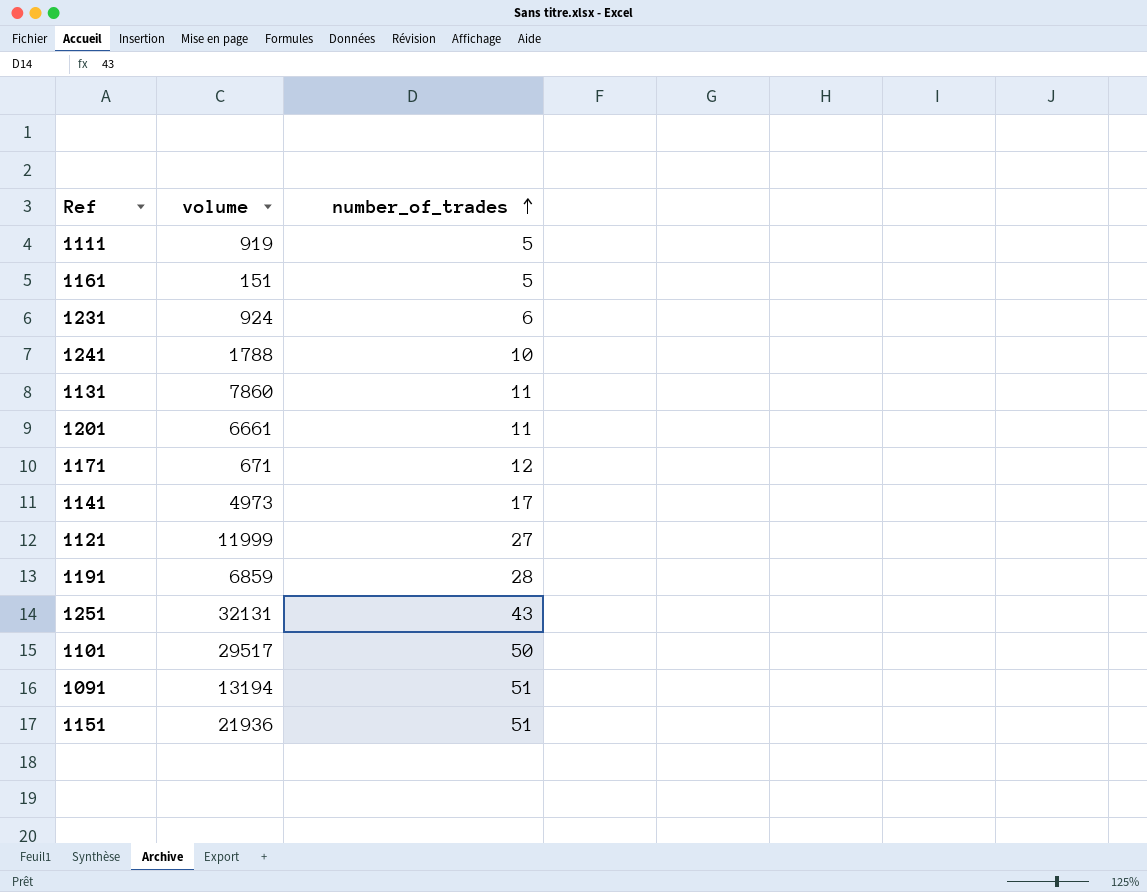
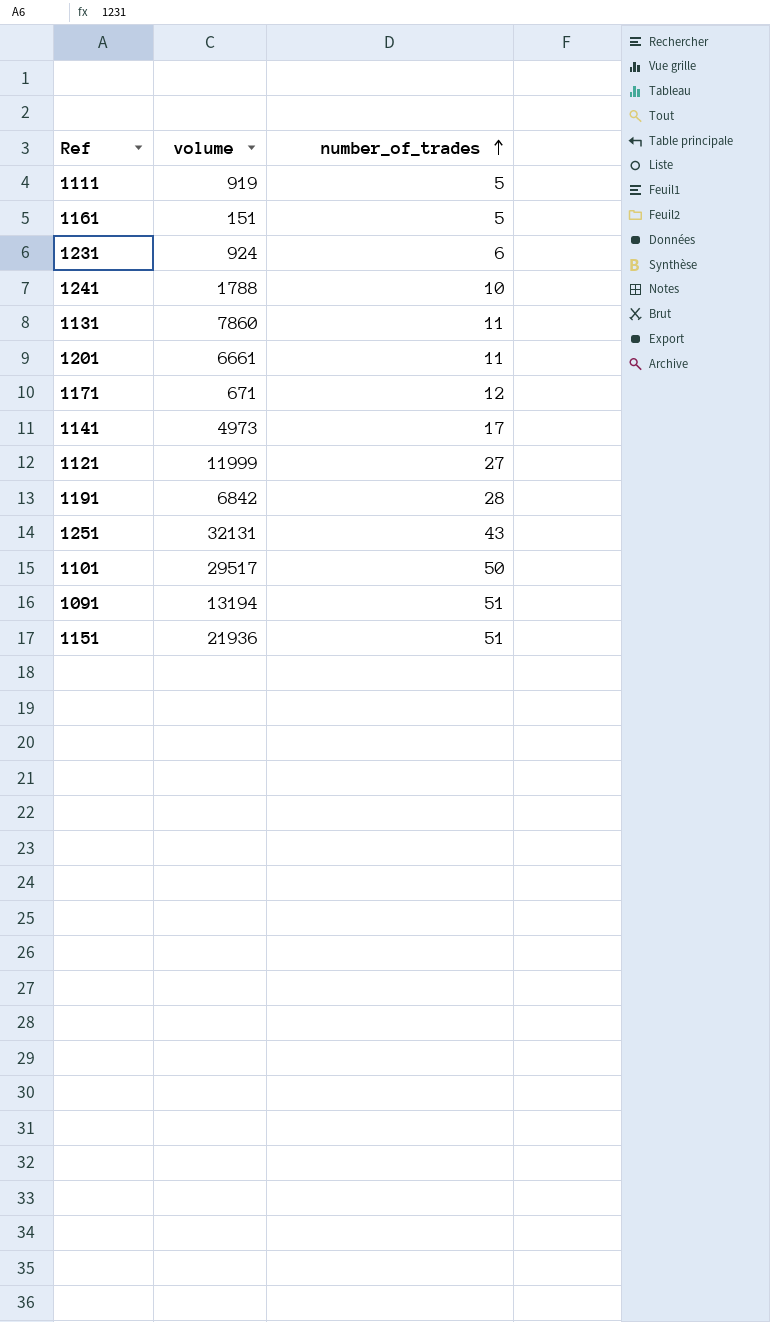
1191 | volume: 6859 -> 6842

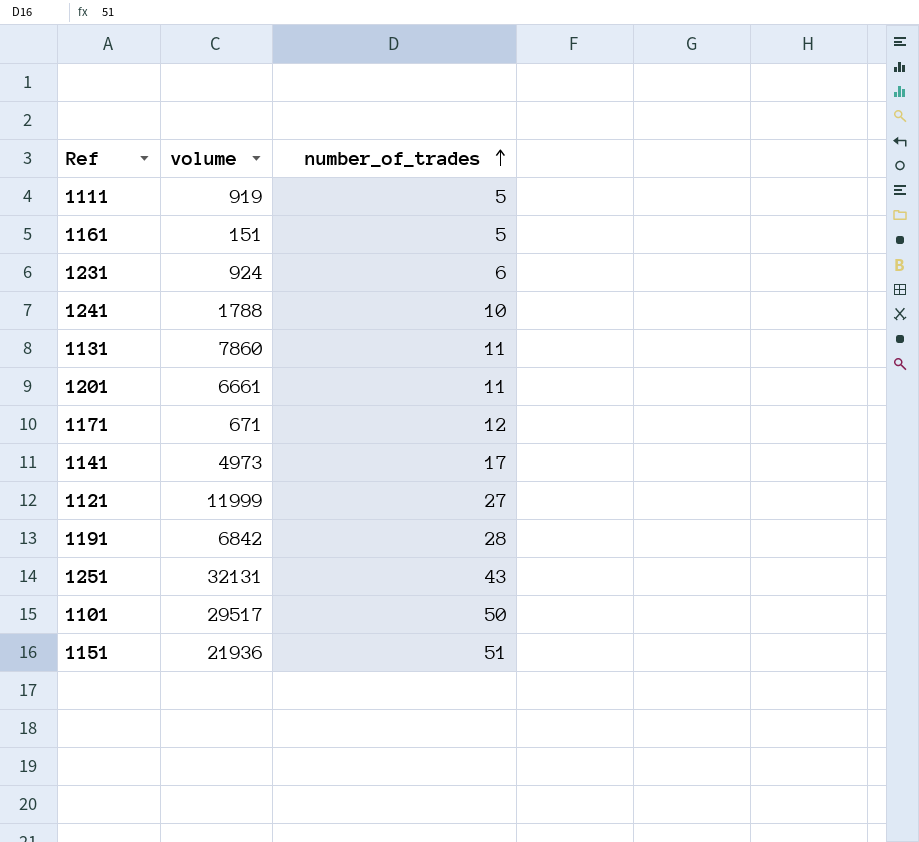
row 1091: 13194 | 51 -> none

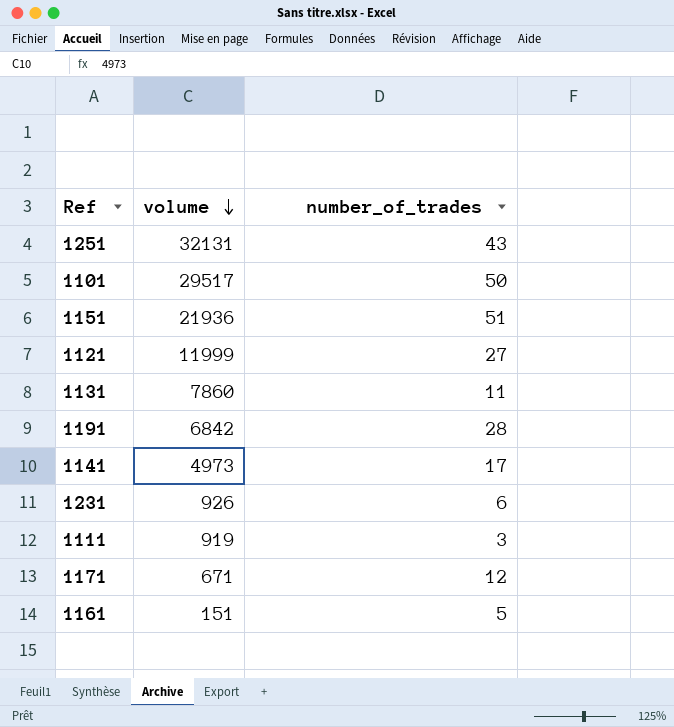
row order: number_of_trades ascending -> volume descending
row 1241: 1788 | 10 -> none
row 1201: 6661 | 11 -> none
1231 | volume: 924 -> 926
1111 | number_of_trades: 5 -> 3

